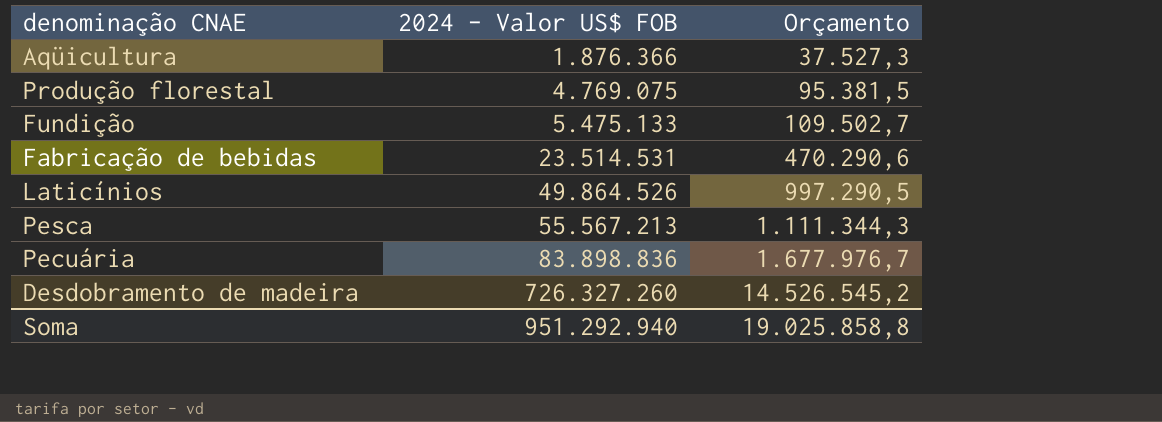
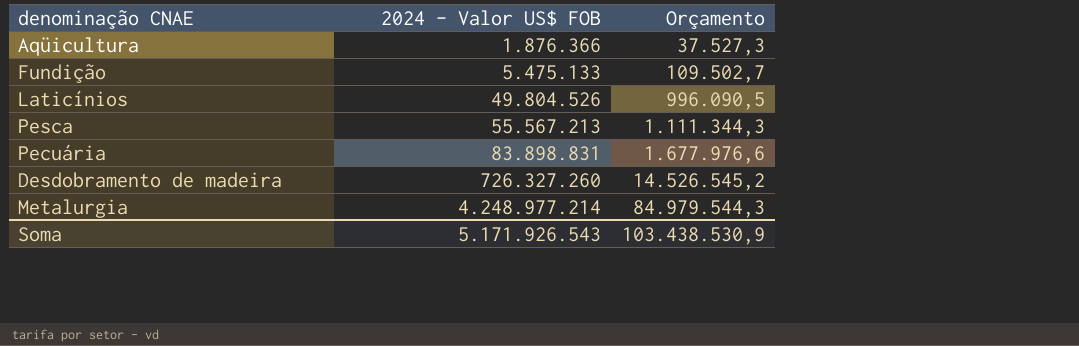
row Produção florestal: 4.769.075 | 95.381,5 -> none
row Fabricação de bebidas: 23.514.531 | 470.290,6 -> none
Laticínios | 2024 - Valor US$ FOB: 49.864.526 -> 49.804.526
Laticínios | Orçamento: 997.290,5 -> 996.090,5
Pecuária | 2024 - Valor US$ FOB: 83.898.836 -> 83.898.831
Pecuária | Orçamento: 1.677.976,7 -> 1.677.976,6
row Metalurgia: none -> 4.248.977.214 | 84.979.544,3
Soma | 2024 - Valor US$ FOB: 951.292.940 -> 5.171.926.543
Soma | Orçamento: 19.025.858,8 -> 103.438.530,9

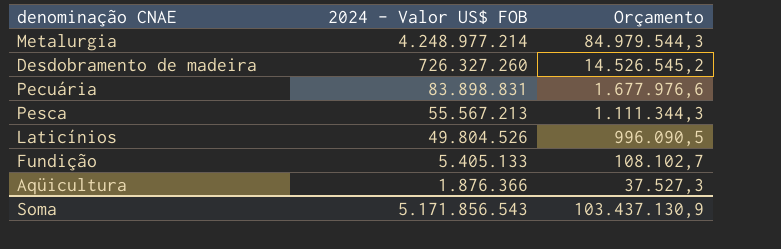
row order: 2024 - Valor US$ FOB ascending -> 2024 - Valor US$ FOB descending
Fundição | 2024 - Valor US$ FOB: 5.475.133 -> 5.405.133
Fundição | Orçamento: 109.502,7 -> 108.102,7
Soma | 2024 - Valor US$ FOB: 5.171.926.543 -> 5.171.856.543
Soma | Orçamento: 103.438.530,9 -> 103.437.130,9

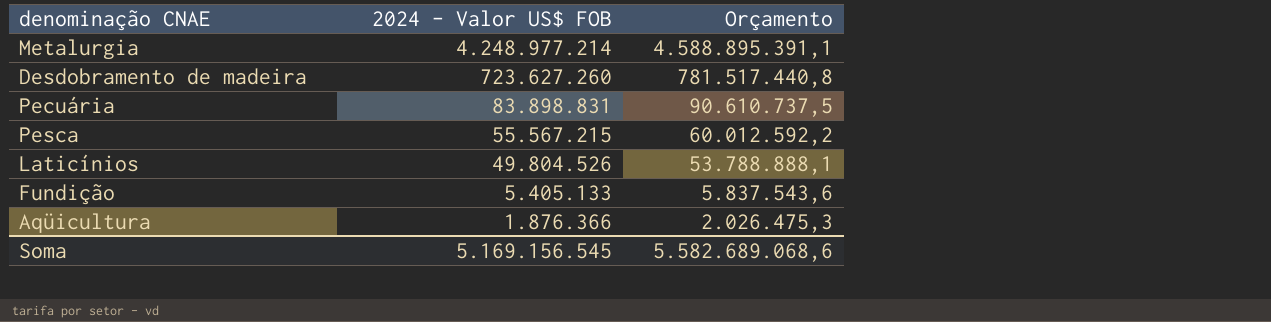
column Orçamento | formula: [2024 - Valor US$ FOB] * 0,02 -> [2024 - Valor US$ FOB] * 1,08
Desdobramento de madeira | 2024 - Valor US$ FOB: 726.327.260 -> 723.627.260
Pesca | 2024 - Valor US$ FOB: 55.567.213 -> 55.567.215
Soma | 2024 - Valor US$ FOB: 5.171.856.543 -> 5.169.156.545
Soma | Orçamento: 103.437.130,9 -> 5.582.689.068,6

